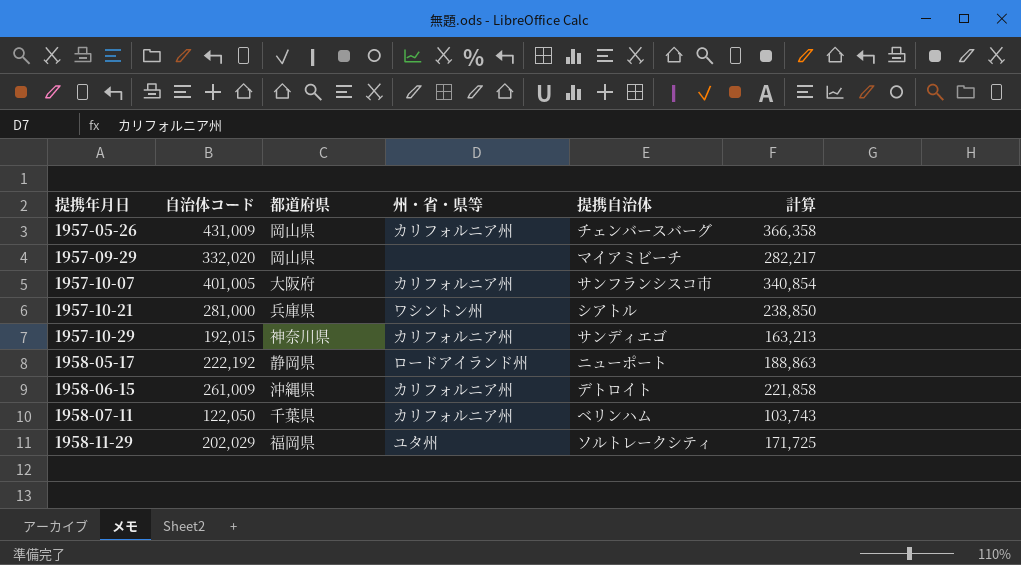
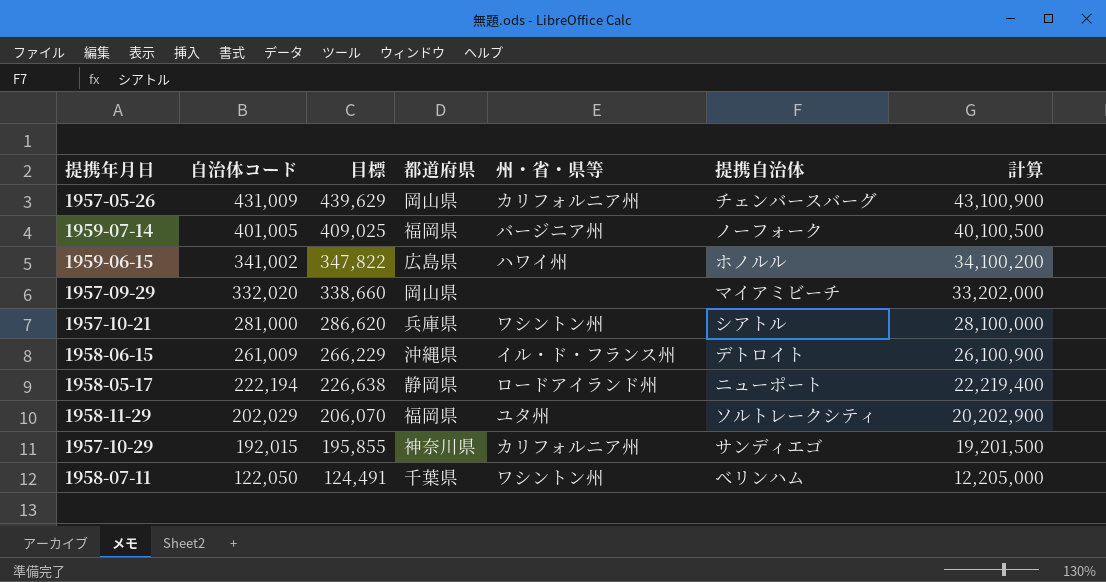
row order: 提携年月日 ascending -> 自治体コード descending
column 目標 | formula: none -> [自治体コード] * 1.02
column 計算 | formula: [自治体コード] * 0.85 -> [自治体コード] * 100
row 1957-10-07: 401,005 | 大阪府 | カリフォルニア州 | サンフランシスコ市 | 340,854 -> none
row 1959-07-14: none -> 401,005 | 409,025 | 福岡県 | バージニア州 | ノーフォーク | 40,100,500
row 1959-06-15: none -> 341,002 | 347,822 | 広島県 | ハワイ州 | ホノルル | 34,100,200
1958-06-15 | 州・省・県等: カリフォルニア州 -> イル・ド・フランス州
1958-05-17 | 自治体コード: 222,192 -> 222,194
1958-07-11 | 州・省・県等: カリフォルニア州 -> ワシントン州

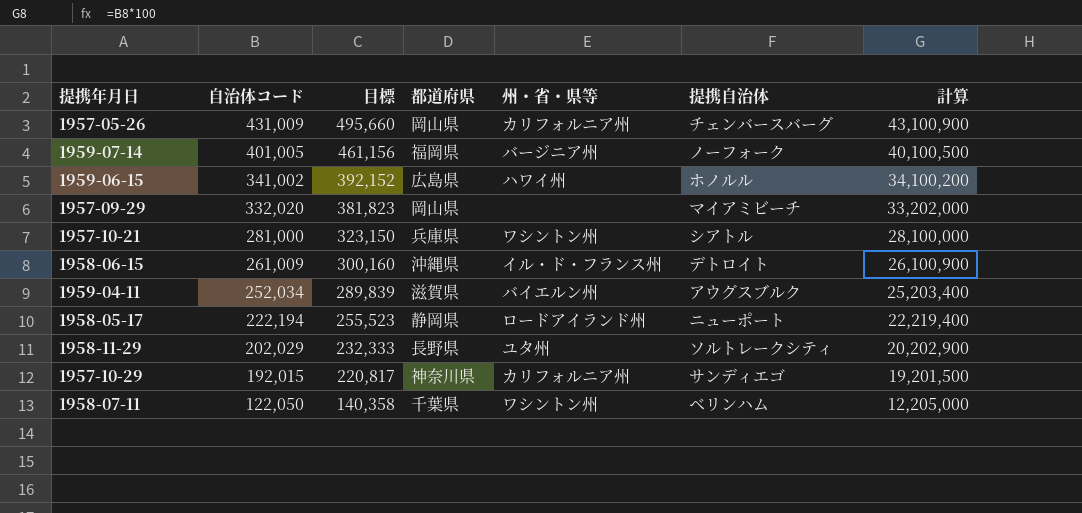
column 目標 | formula: [自治体コード] * 1.02 -> [自治体コード] * 1.15
row 1959-04-11: none -> 252,034 | 289,839 | 滋賀県 | バイエルン州 | アウグスブルク | 25,203,400
1958-11-29 | 都道府県: 福岡県 -> 長野県

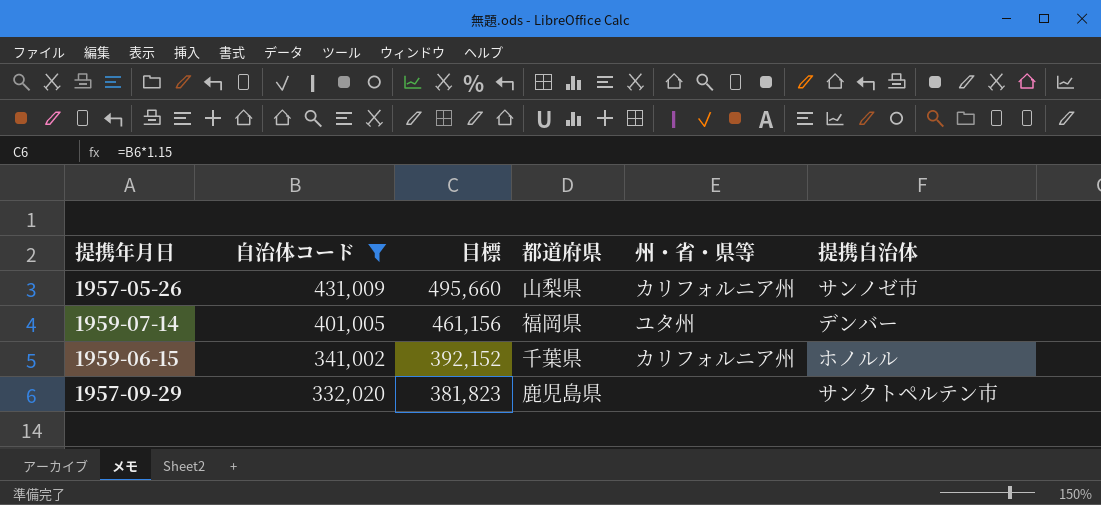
filter: none -> 自治体コード >= 332,020
column 計算 | formula: [自治体コード] * 100 -> none
1957-05-26 | 都道府県: 岡山県 -> 山梨県
1957-05-26 | 提携自治体: チェンバースバーグ -> サンノゼ市
1959-07-14 | 州・省・県等: バージニア州 -> ユタ州
1959-07-14 | 提携自治体: ノーフォーク -> デンバー
1959-06-15 | 都道府県: 広島県 -> 千葉県
1959-06-15 | 州・省・県等: ハワイ州 -> カリフォルニア州
1957-09-29 | 都道府県: 岡山県 -> 鹿児島県
1957-09-29 | 提携自治体: マイアミビーチ -> サンクトペルテン市

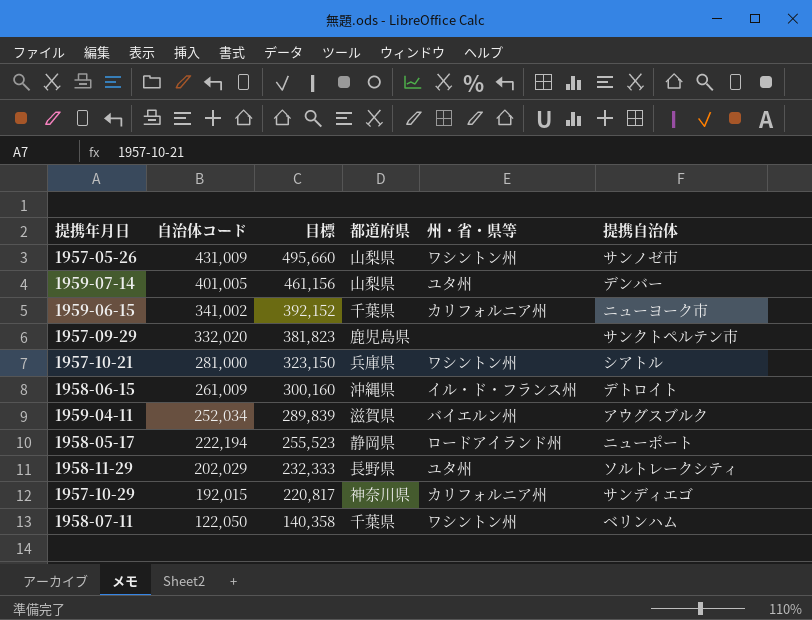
filter: 自治体コード >= 332,020 -> none
1957-05-26 | 州・省・県等: カリフォルニア州 -> ワシントン州
1959-07-14 | 都道府県: 福岡県 -> 山梨県
1959-06-15 | 提携自治体: ホノルル -> ニューヨーク市

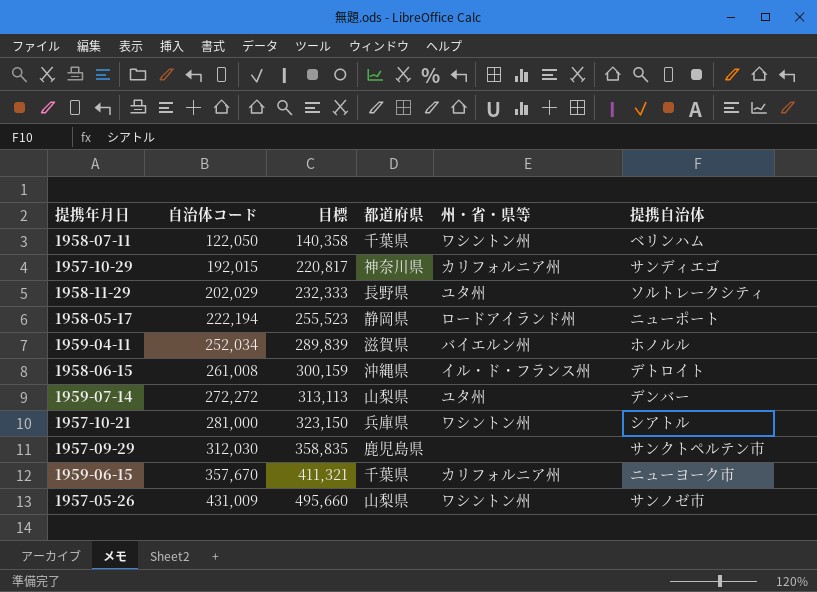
row order: 自治体コード descending -> 自治体コード ascending
1959-04-11 | 提携自治体: アウグスブルク -> ホノルル
1958-06-15 | 自治体コード: 261,009 -> 261,008
1958-06-15 | 目標: 300,160 -> 300,159
1959-07-14 | 自治体コード: 401,005 -> 272,272
1959-07-14 | 目標: 461,156 -> 313,113
1957-09-29 | 自治体コード: 332,020 -> 312,030
1957-09-29 | 目標: 381,823 -> 358,835
1959-06-15 | 自治体コード: 341,002 -> 357,670
1959-06-15 | 目標: 392,152 -> 411,321

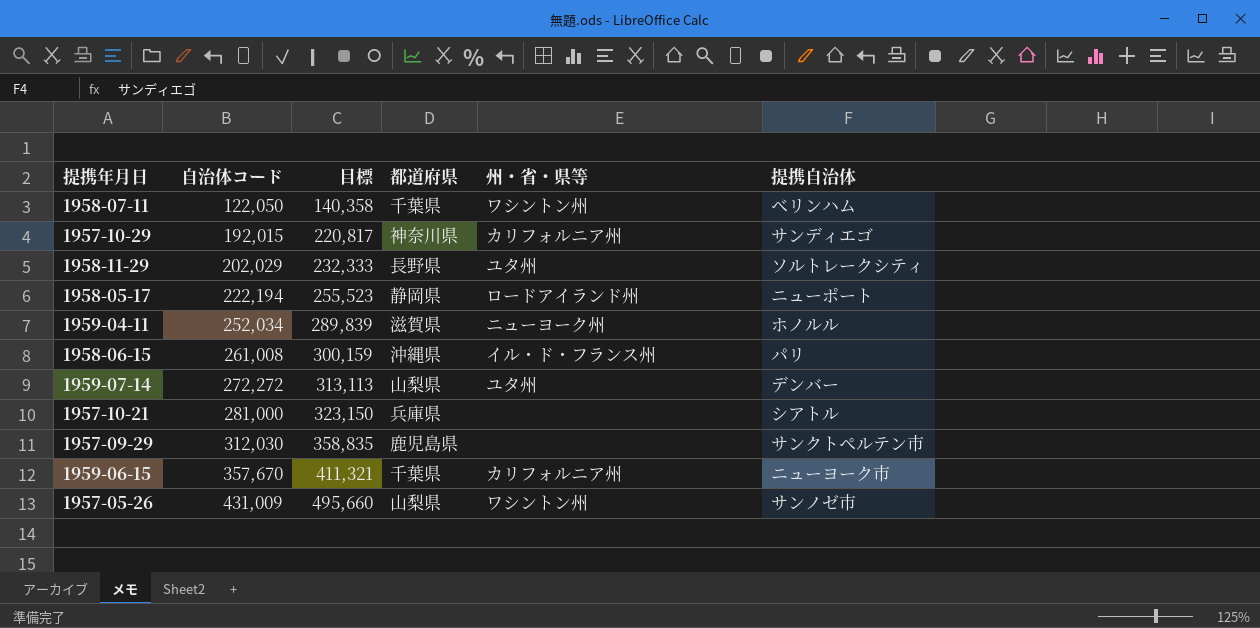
1959-04-11 | 州・省・県等: バイエルン州 -> ニューヨーク州
1958-06-15 | 提携自治体: デトロイト -> パリ
1957-10-21 | 州・省・県等: ワシントン州 -> none

